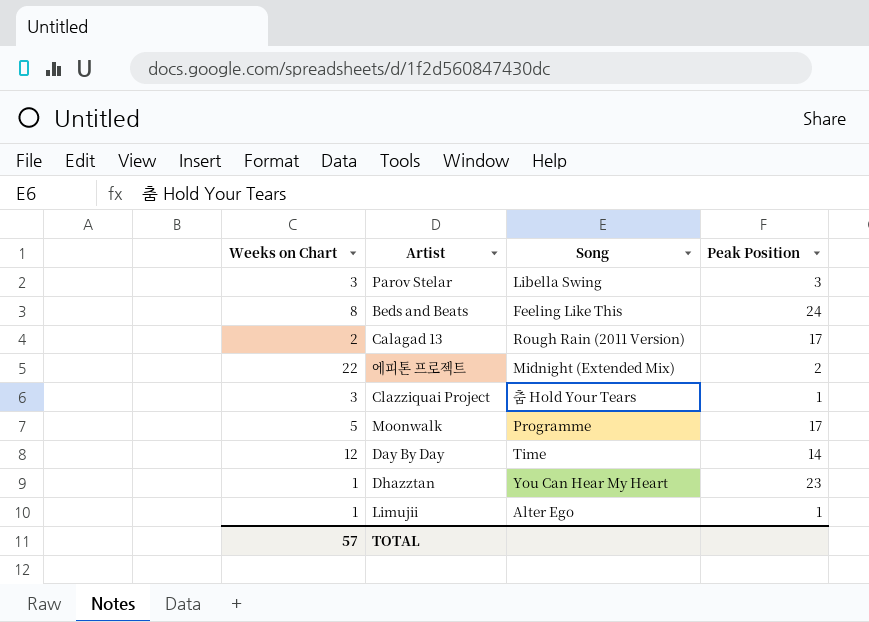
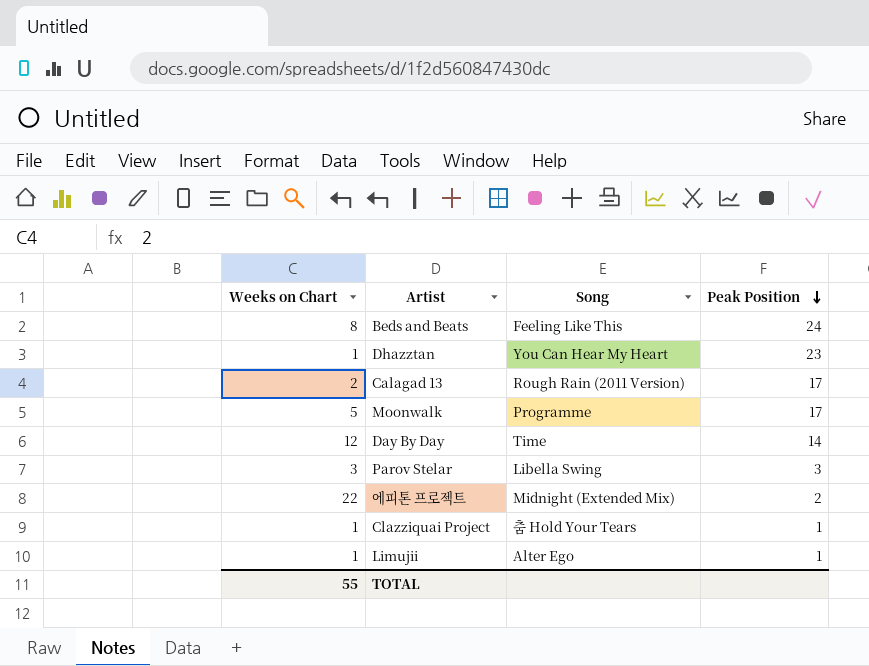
row order: none -> Peak Position descending
Clazziquai Project | Weeks on Chart: 3 -> 1
TOTAL | Weeks on Chart: 57 -> 55

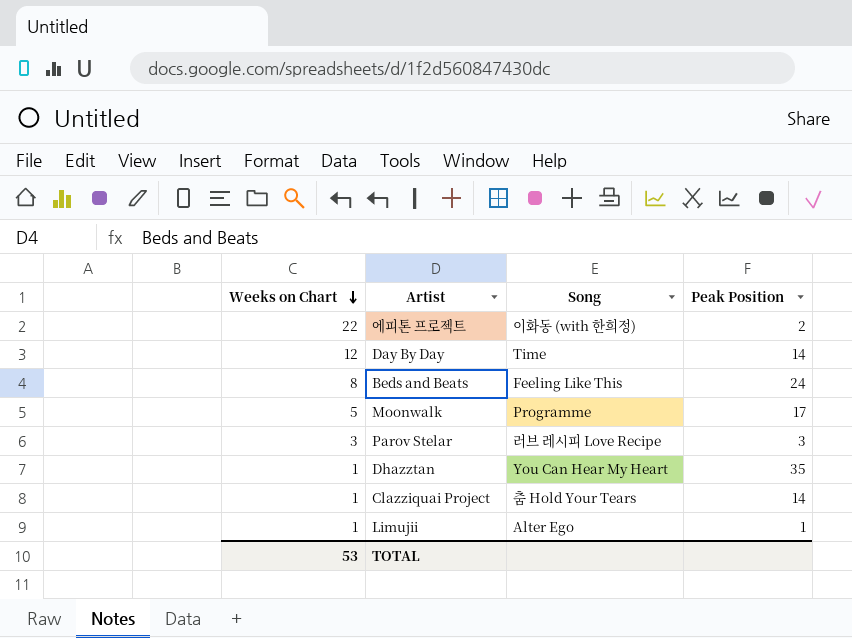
row order: Peak Position descending -> Weeks on Chart descending
row Calagad 13: 2 | Rough Rain (2011 Version) | 17 -> none
에피톤 프로젝트 | Song: Midnight (Extended Mix) -> 이화동 (with 한희정)
Parov Stelar | Song: Libella Swing -> 러브 레시피 Love Recipe
Dhazztan | Peak Position: 23 -> 35
Clazziquai Project | Peak Position: 1 -> 14
TOTAL | Weeks on Chart: 55 -> 53

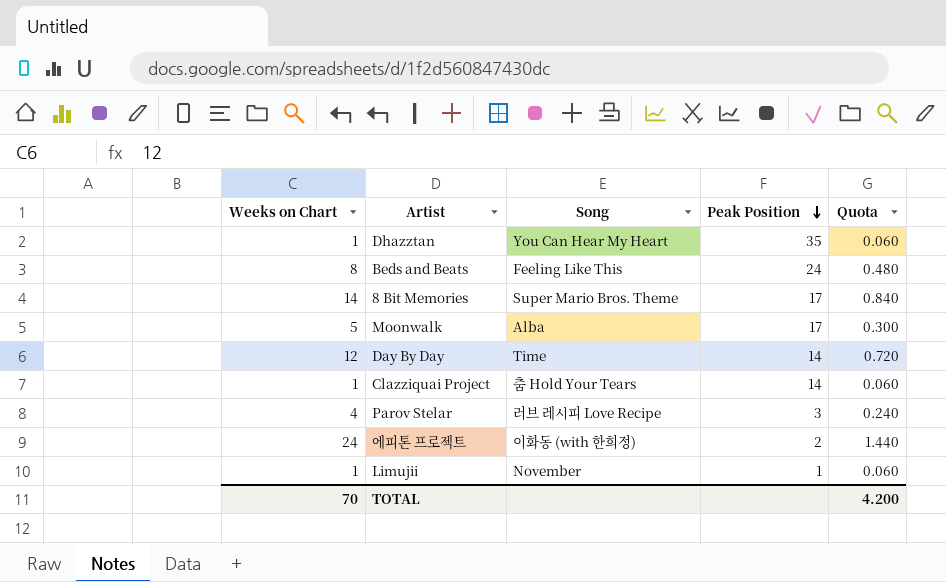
row order: Weeks on Chart descending -> Peak Position descending
column Quota | formula: none -> [Weeks on Chart] * 0.06
row 8 Bit Memories: none -> 14 | Super Mario Bros. Theme | 17 | 0.840
Moonwalk | Song: Programme -> Alba
Parov Stelar | Weeks on Chart: 3 -> 4
에피톤 프로젝트 | Weeks on Chart: 22 -> 24
Limujii | Song: Alter Ego -> November
TOTAL | Weeks on Chart: 53 -> 70

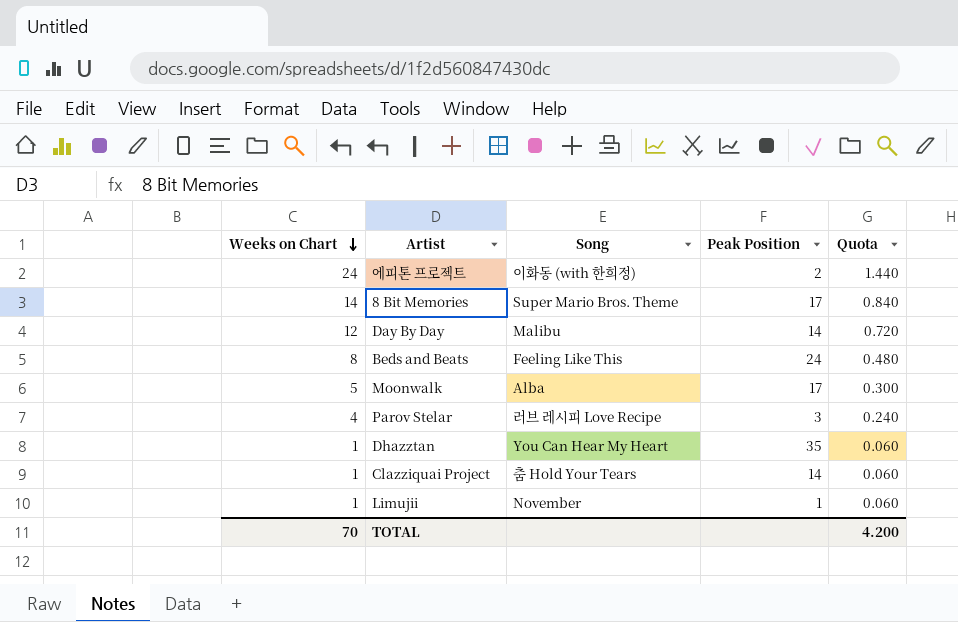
row order: Peak Position descending -> Weeks on Chart descending
Day By Day | Song: Time -> Malibu

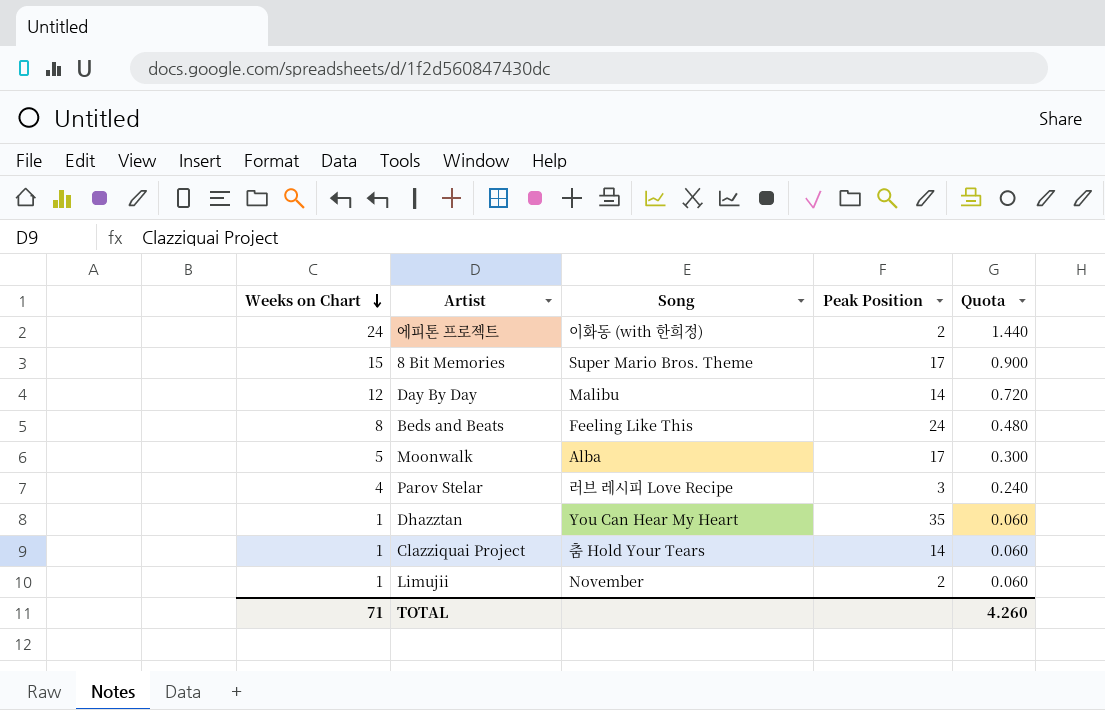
8 Bit Memories | Weeks on Chart: 14 -> 15
8 Bit Memories | Quota: 0.840 -> 0.900
Limujii | Peak Position: 1 -> 2
TOTAL | Weeks on Chart: 70 -> 71
TOTAL | Quota: 4.200 -> 4.260

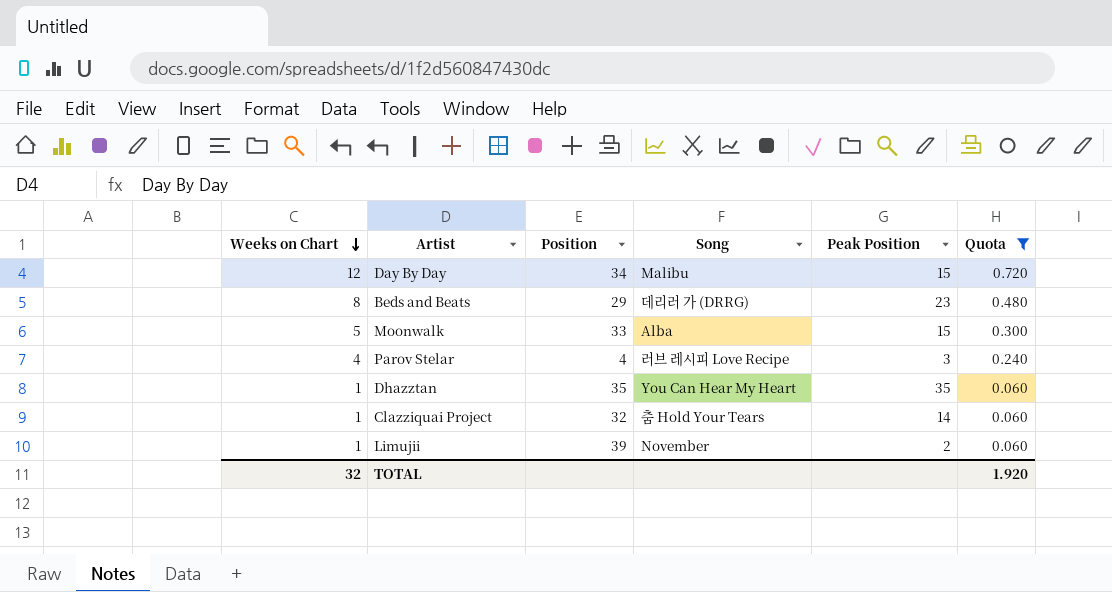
filter: none -> Quota <= 0.720
column Position | position: none -> 3
Day By Day | Peak Position: 14 -> 15
Beds and Beats | Song: Feeling Like This -> 데리러 가 (DRRG)
Beds and Beats | Peak Position: 24 -> 23
Moonwalk | Peak Position: 17 -> 15
TOTAL | Weeks on Chart: 71 -> 32
TOTAL | Quota: 4.260 -> 1.920

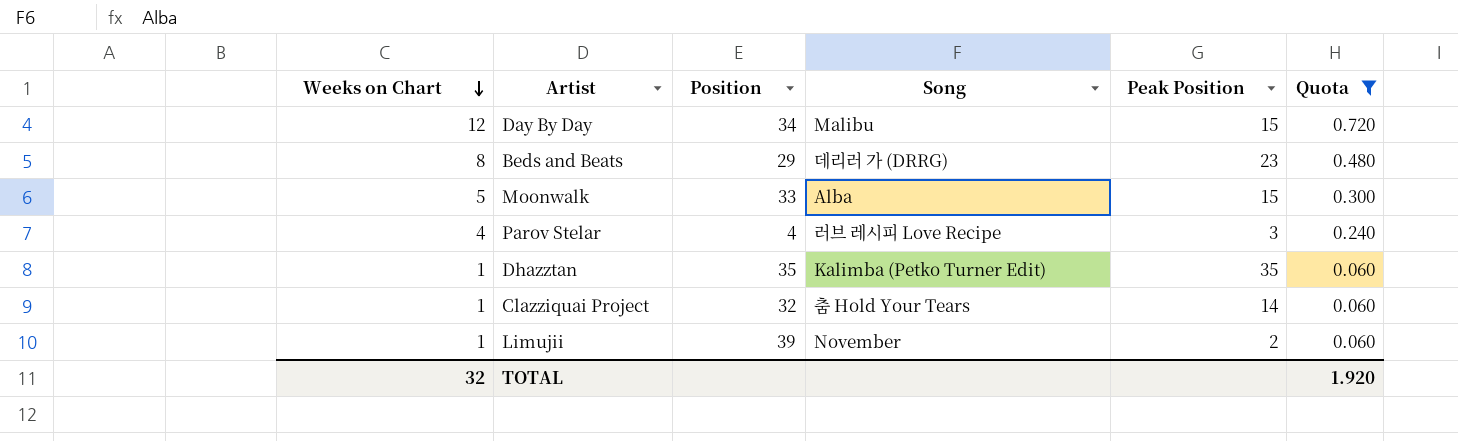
Dhazztan | Song: You Can Hear My Heart -> Kalimba (Petko Turner Edit)

